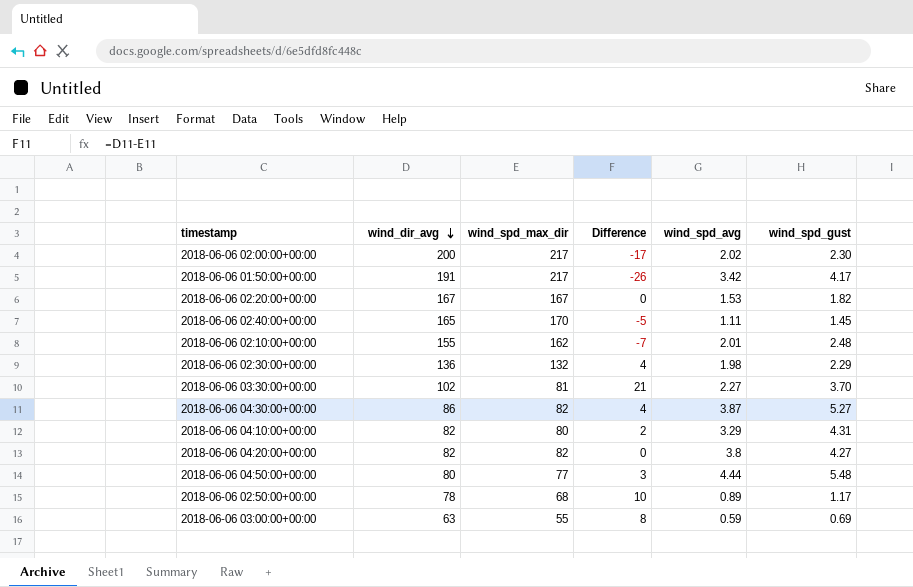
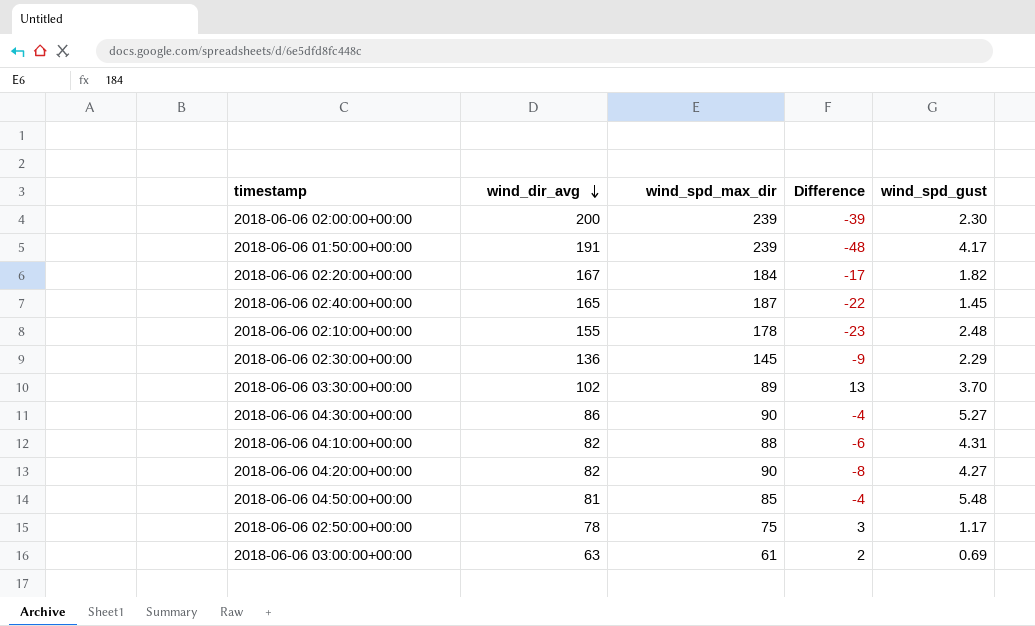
column wind_spd_avg | position: 5 -> none
2018-06-06 02:00:00+00:00 | wind_spd_max_dir: 217 -> 239
2018-06-06 02:00:00+00:00 | Difference: -17 -> -39
2018-06-06 01:50:00+00:00 | wind_spd_max_dir: 217 -> 239
2018-06-06 01:50:00+00:00 | Difference: -26 -> -48
2018-06-06 02:20:00+00:00 | wind_spd_max_dir: 167 -> 184
2018-06-06 02:20:00+00:00 | Difference: 0 -> -17
2018-06-06 02:40:00+00:00 | wind_spd_max_dir: 170 -> 187
2018-06-06 02:40:00+00:00 | Difference: -5 -> -22
2018-06-06 02:10:00+00:00 | wind_spd_max_dir: 162 -> 178
2018-06-06 02:10:00+00:00 | Difference: -7 -> -23
2018-06-06 02:30:00+00:00 | wind_spd_max_dir: 132 -> 145
2018-06-06 02:30:00+00:00 | Difference: 4 -> -9
2018-06-06 03:30:00+00:00 | wind_spd_max_dir: 81 -> 89
2018-06-06 03:30:00+00:00 | Difference: 21 -> 13
2018-06-06 04:30:00+00:00 | wind_spd_max_dir: 82 -> 90
2018-06-06 04:30:00+00:00 | Difference: 4 -> -4
2018-06-06 04:10:00+00:00 | wind_spd_max_dir: 80 -> 88
2018-06-06 04:10:00+00:00 | Difference: 2 -> -6
2018-06-06 04:20:00+00:00 | wind_spd_max_dir: 82 -> 90
2018-06-06 04:20:00+00:00 | Difference: 0 -> -8
2018-06-06 04:50:00+00:00 | wind_dir_avg: 80 -> 81
2018-06-06 04:50:00+00:00 | wind_spd_max_dir: 77 -> 85
2018-06-06 04:50:00+00:00 | Difference: 3 -> -4
2018-06-06 02:50:00+00:00 | wind_spd_max_dir: 68 -> 75
2018-06-06 02:50:00+00:00 | Difference: 10 -> 3
2018-06-06 03:00:00+00:00 | wind_spd_max_dir: 55 -> 61
2018-06-06 03:00:00+00:00 | Difference: 8 -> 2

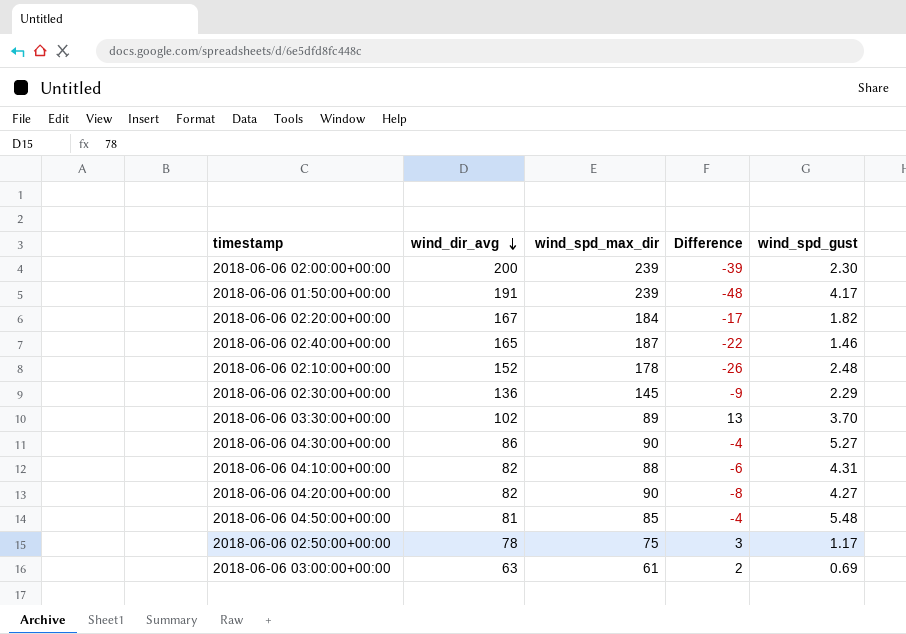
2018-06-06 02:40:00+00:00 | wind_spd_gust: 1.45 -> 1.46
2018-06-06 02:10:00+00:00 | wind_dir_avg: 155 -> 152
2018-06-06 02:10:00+00:00 | Difference: -23 -> -26

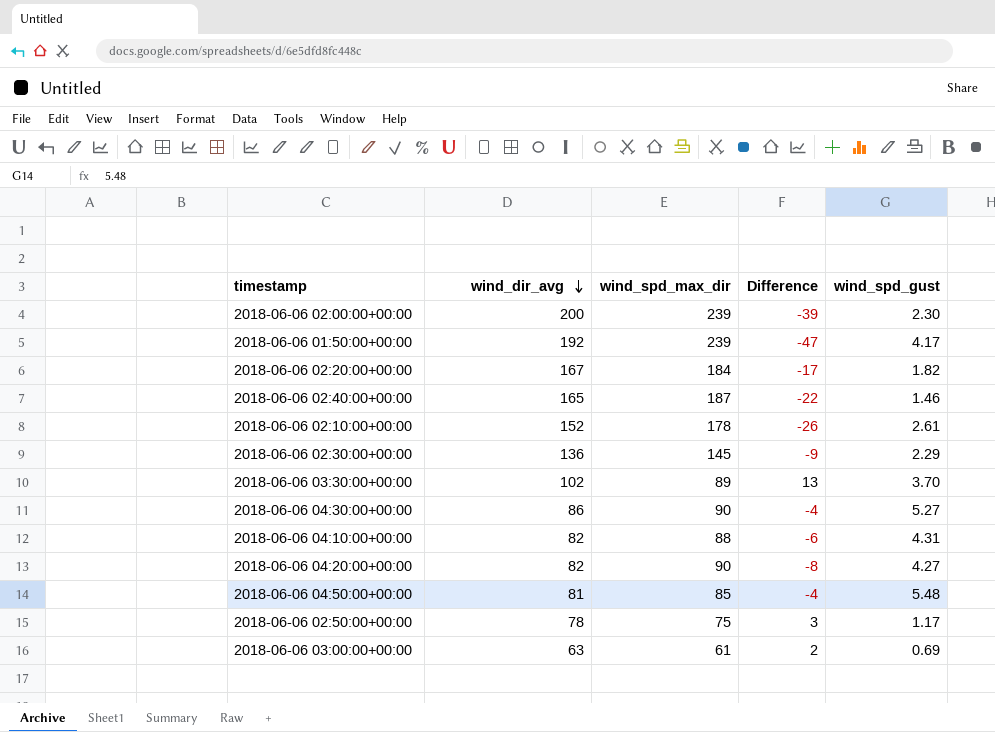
2018-06-06 01:50:00+00:00 | wind_dir_avg: 191 -> 192
2018-06-06 01:50:00+00:00 | Difference: -48 -> -47
2018-06-06 02:10:00+00:00 | wind_spd_gust: 2.48 -> 2.61

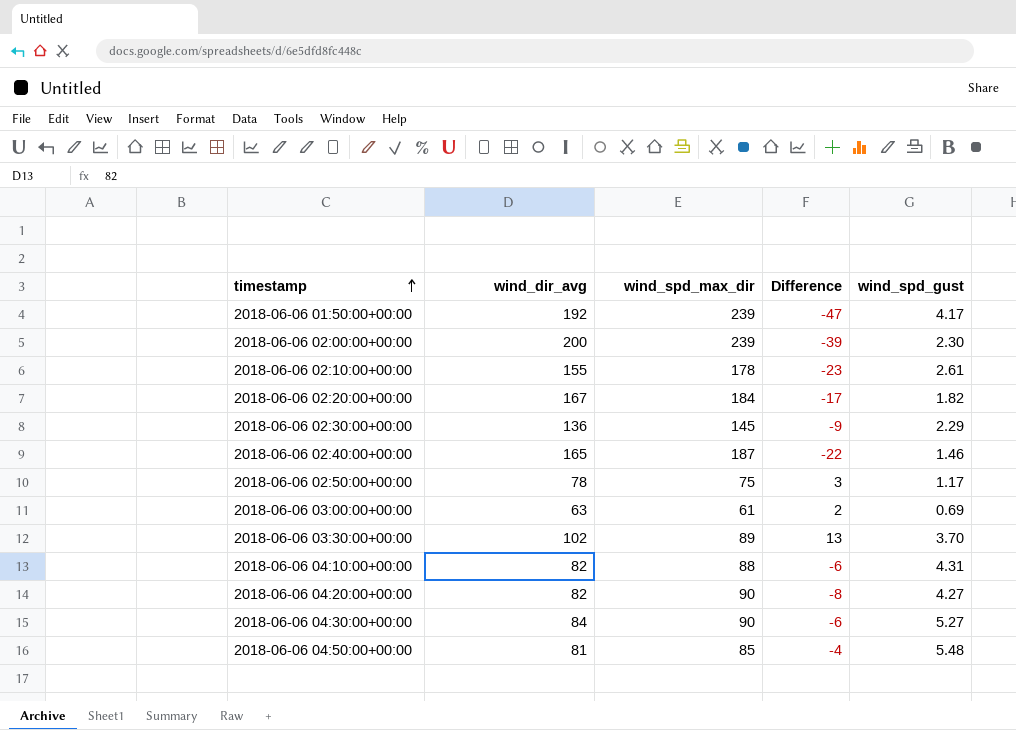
row order: wind_dir_avg descending -> timestamp ascending
2018-06-06 02:10:00+00:00 | wind_dir_avg: 152 -> 155
2018-06-06 02:10:00+00:00 | Difference: -26 -> -23
2018-06-06 04:30:00+00:00 | wind_dir_avg: 86 -> 84
2018-06-06 04:30:00+00:00 | Difference: -4 -> -6

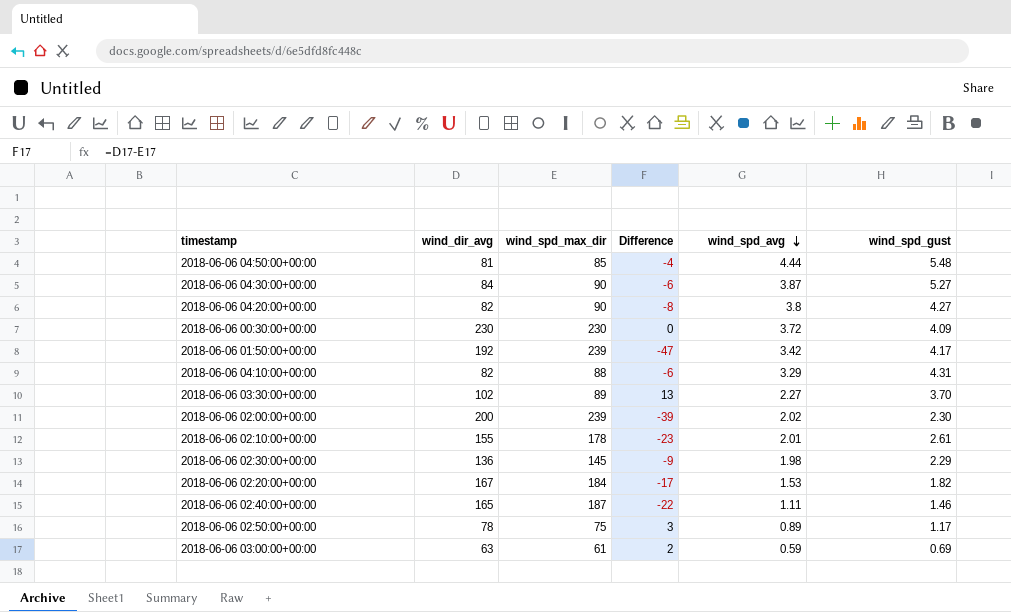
row order: timestamp ascending -> wind_spd_avg descending
column wind_spd_avg | position: none -> 5
row 2018-06-06 00:30:00+00:00: none -> 230 | 230 | 0 | 3.72 | 4.09

